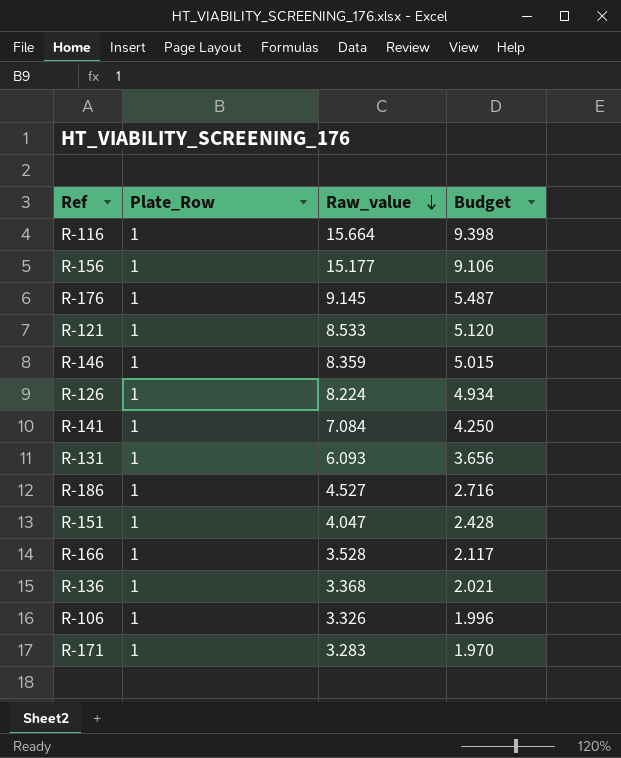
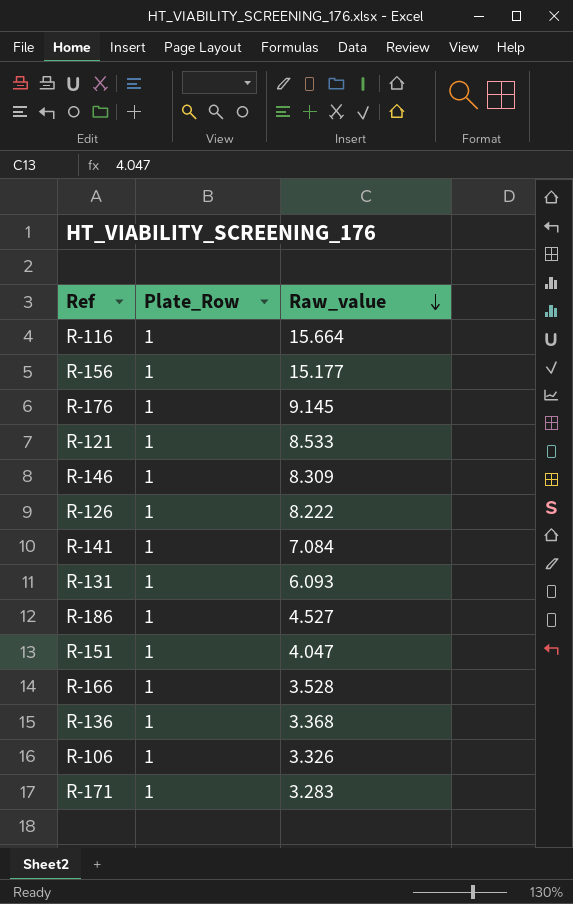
column Budget | formula: [Raw_value] * 0.6 -> none
R-146 | Raw_value: 8.359 -> 8.309
R-126 | Raw_value: 8.224 -> 8.222

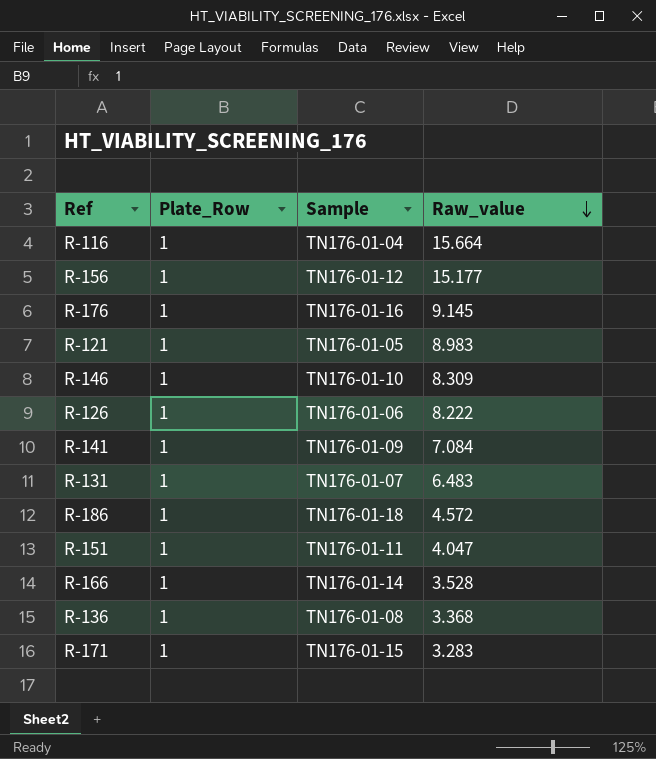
column Sample | position: none -> 3
row R-106: 1 | 3.326 -> none
R-121 | Raw_value: 8.533 -> 8.983
R-131 | Raw_value: 6.093 -> 6.483
R-186 | Raw_value: 4.527 -> 4.572

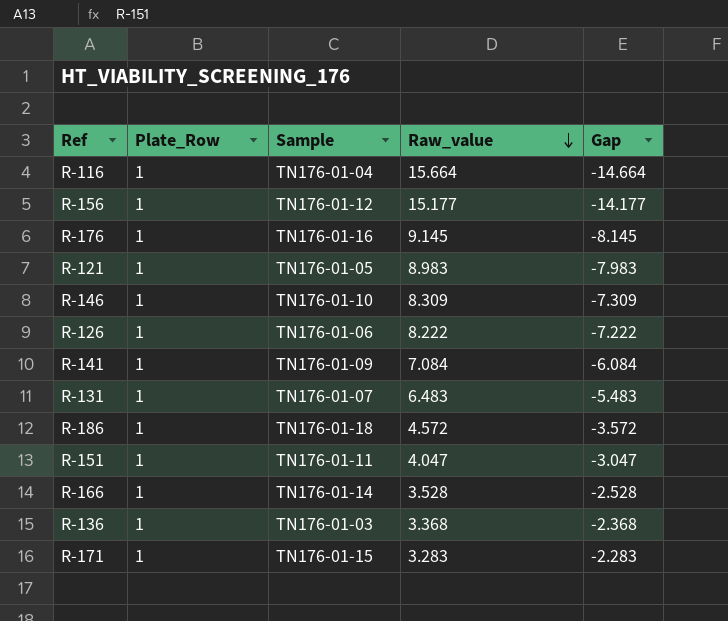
column Gap | formula: none -> [Plate_Row] - [Raw_value]
R-136 | Sample: TN176-01-08 -> TN176-01-03

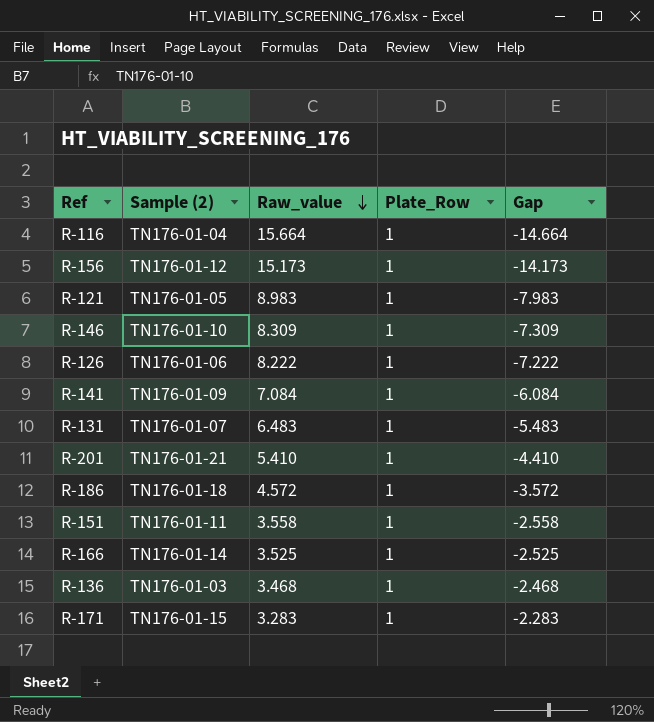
column name: Sample -> Sample (2)
column Plate_Row | position: 2 -> 4
row R-176: 1 | TN176-01-16 | 9.145 | -8.145 -> none
R-156 | Raw_value: 15.177 -> 15.173
R-156 | Gap: -14.177 -> -14.173
row R-201: none -> TN176-01-21 | 5.410 | 1 | -4.410
R-151 | Raw_value: 4.047 -> 3.558
R-151 | Gap: -3.047 -> -2.558
R-166 | Raw_value: 3.528 -> 3.525
R-166 | Gap: -2.528 -> -2.525
R-136 | Raw_value: 3.368 -> 3.468
R-136 | Gap: -2.368 -> -2.468

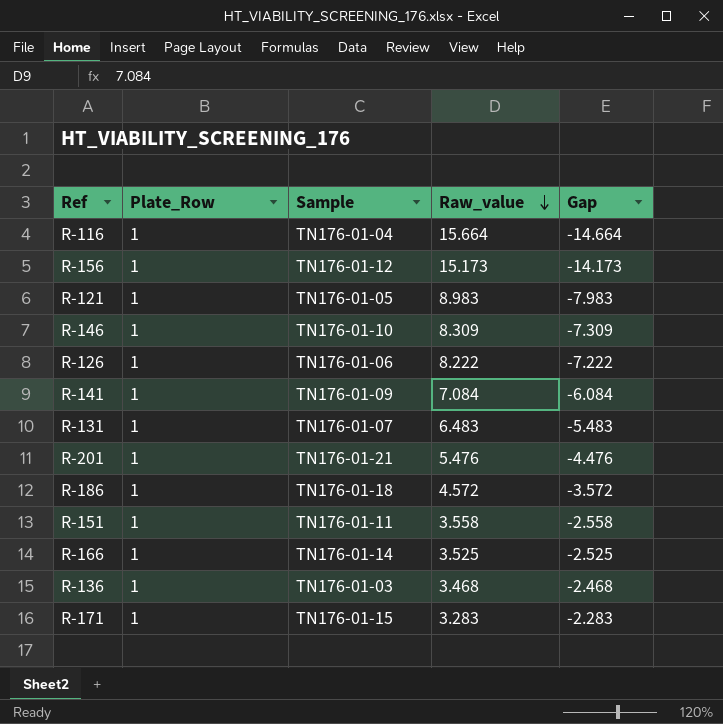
column Plate_Row | position: 4 -> 2
column name: Sample (2) -> Sample
R-201 | Raw_value: 5.410 -> 5.476
R-201 | Gap: -4.410 -> -4.476

